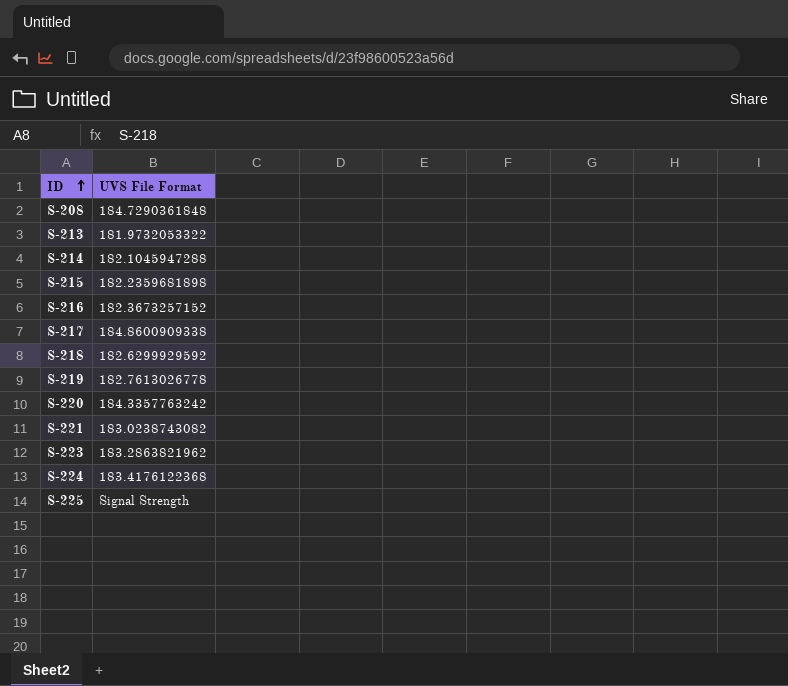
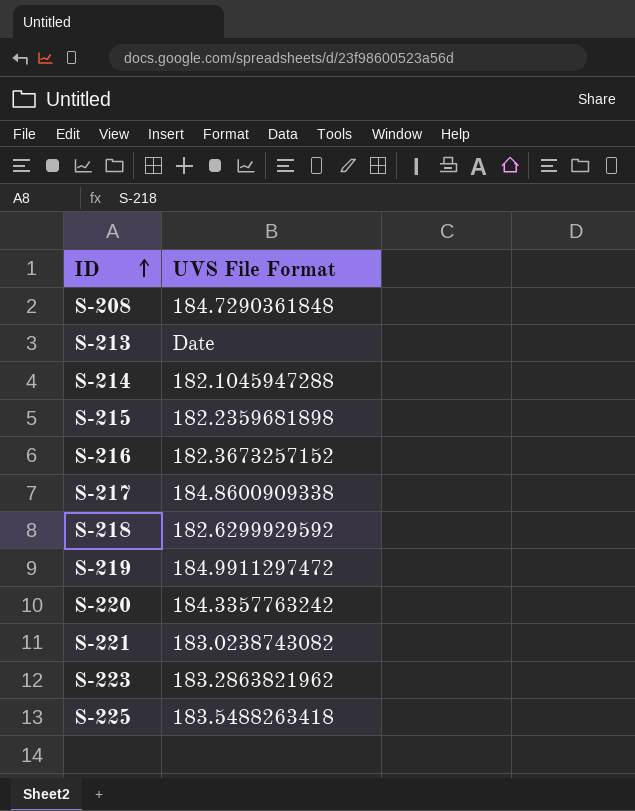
row S-224: 183.4176122368 -> none
S-213 | UVS File Format: 181.9732053322 -> Date
S-219 | UVS File Format: 182.7613026778 -> 184.9911297472
S-225 | UVS File Format: Signal Strength -> 183.5488263418

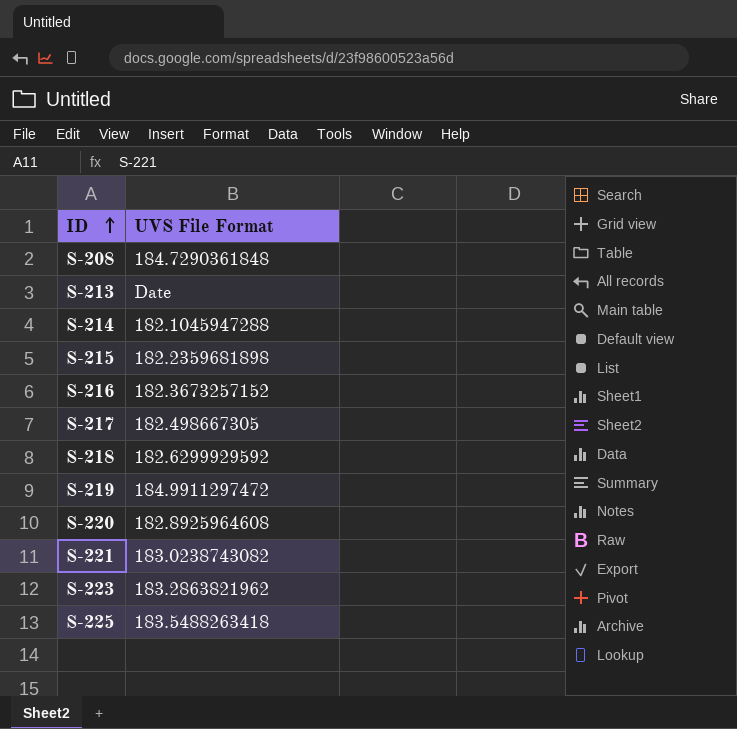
S-217 | UVS File Format: 184.8600909338 -> 182.498667305
S-220 | UVS File Format: 184.3357763242 -> 182.8925964608

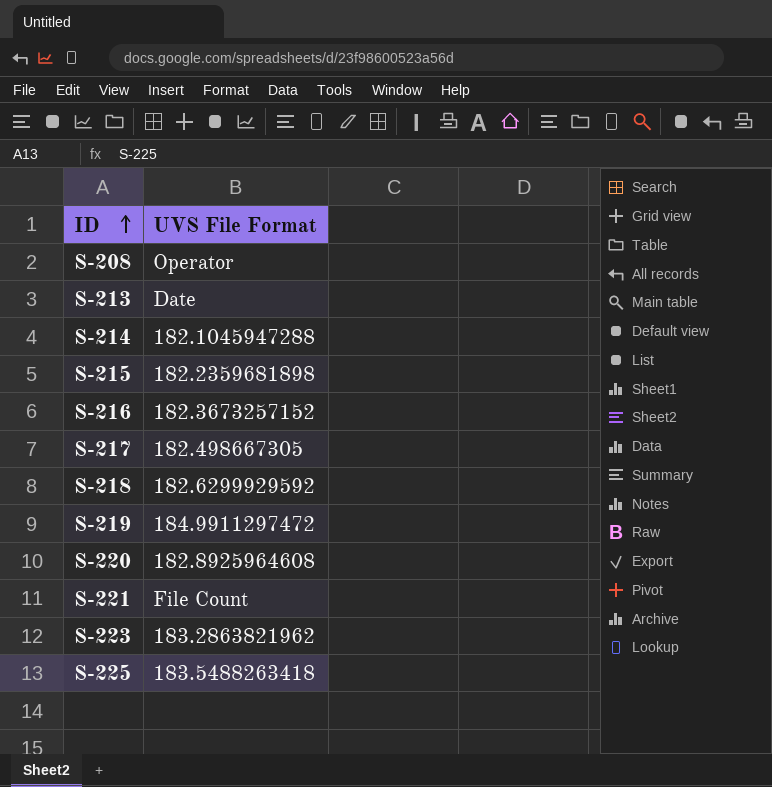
S-208 | UVS File Format: 184.7290361848 -> Operator
S-221 | UVS File Format: 183.0238743082 -> File Count

